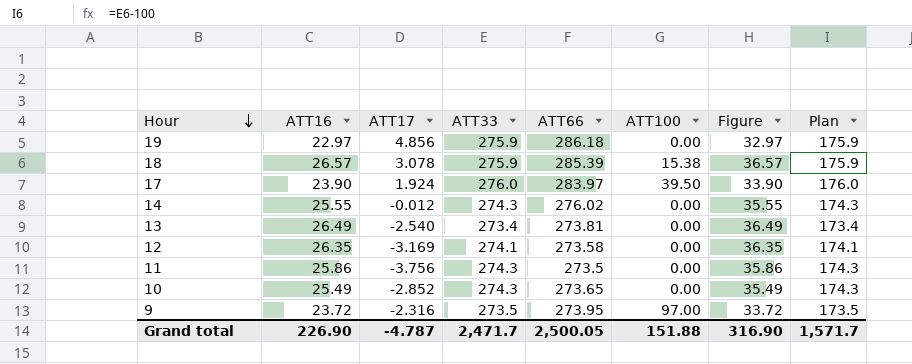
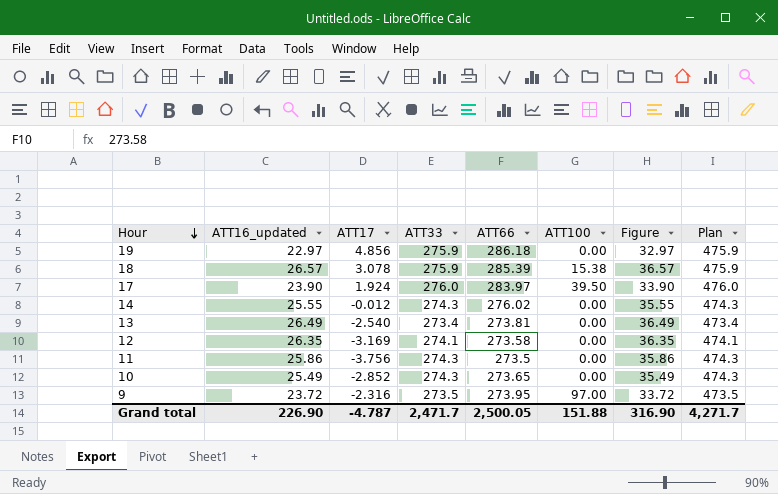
column name: ATT16 -> ATT16_updated
column Plan | formula: [ATT33] - 100 -> [ATT33] + 200
Grand total | Plan: 1,571.7 -> 4,271.7

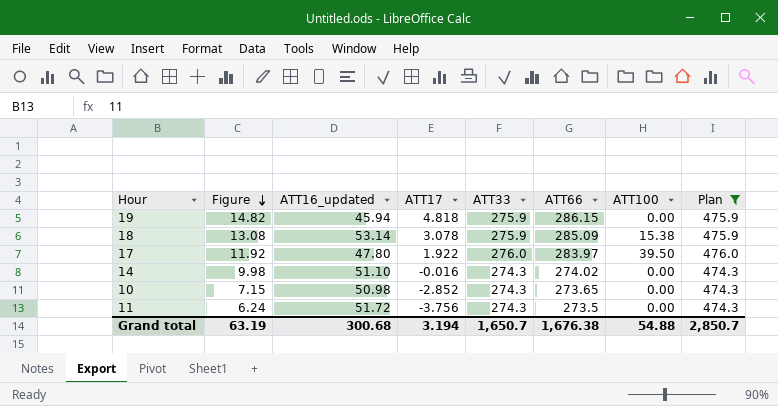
filter: none -> Plan >= 474.3
row order: Hour descending -> Figure descending
column Figure | formula: [ATT16_updated] + 10 -> [ATT17] + 10
column Figure | position: 7 -> 2
19 | ATT16_updated: 22.97 -> 45.94
19 | ATT17: 4.856 -> 4.818
19 | ATT66: 286.18 -> 286.15
18 | ATT16_updated: 26.57 -> 53.14
18 | ATT66: 285.39 -> 285.09
17 | ATT16_updated: 23.90 -> 47.80
17 | ATT17: 1.924 -> 1.922
14 | ATT16_updated: 25.55 -> 51.10
14 | ATT17: -0.012 -> -0.016
14 | ATT66: 276.02 -> 274.02
10 | ATT16_updated: 25.49 -> 50.98
11 | ATT16_updated: 25.86 -> 51.72
Grand total | Figure: 316.90 -> 63.19
Grand total | ATT16_updated: 226.90 -> 300.68
Grand total | ATT17: -4.787 -> 3.194
Grand total | ATT33: 2,471.7 -> 1,650.7
Grand total | ATT66: 2,500.05 -> 1,676.38
Grand total | ATT100: 151.88 -> 54.88
Grand total | Plan: 4,271.7 -> 2,850.7

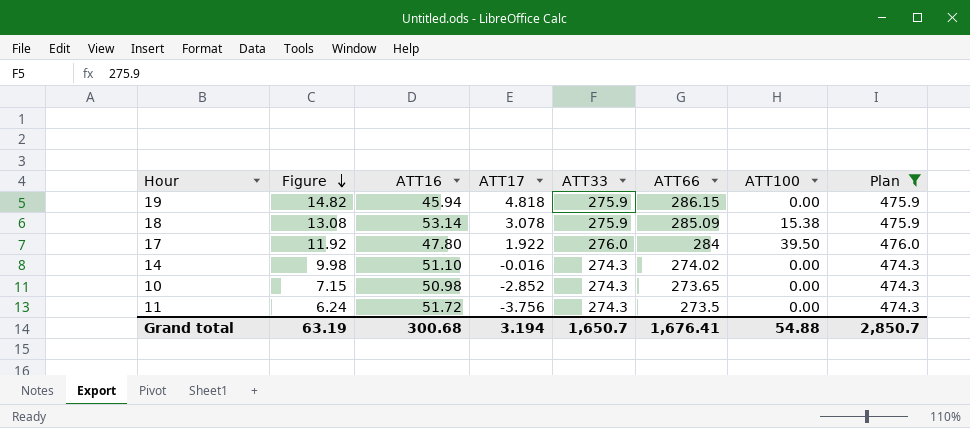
column name: ATT16_updated -> ATT16
17 | ATT66: 283.97 -> 284
Grand total | ATT66: 1,676.38 -> 1,676.41

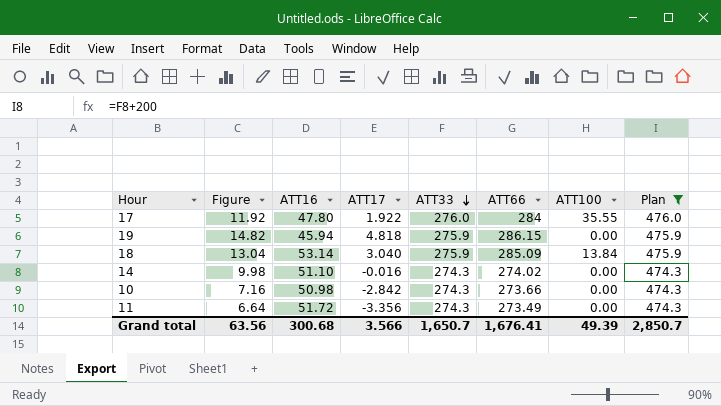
row order: Figure descending -> ATT33 descending
17 | ATT100: 39.50 -> 35.55
18 | Figure: 13.08 -> 13.04
18 | ATT17: 3.078 -> 3.040
18 | ATT100: 15.38 -> 13.84
10 | Figure: 7.15 -> 7.16
10 | ATT17: -2.852 -> -2.842
10 | ATT66: 273.65 -> 273.66
11 | Figure: 6.24 -> 6.64
11 | ATT17: -3.756 -> -3.356
11 | ATT66: 273.5 -> 273.49
Grand total | Figure: 63.19 -> 63.56
Grand total | ATT17: 3.194 -> 3.566
Grand total | ATT100: 54.88 -> 49.39

